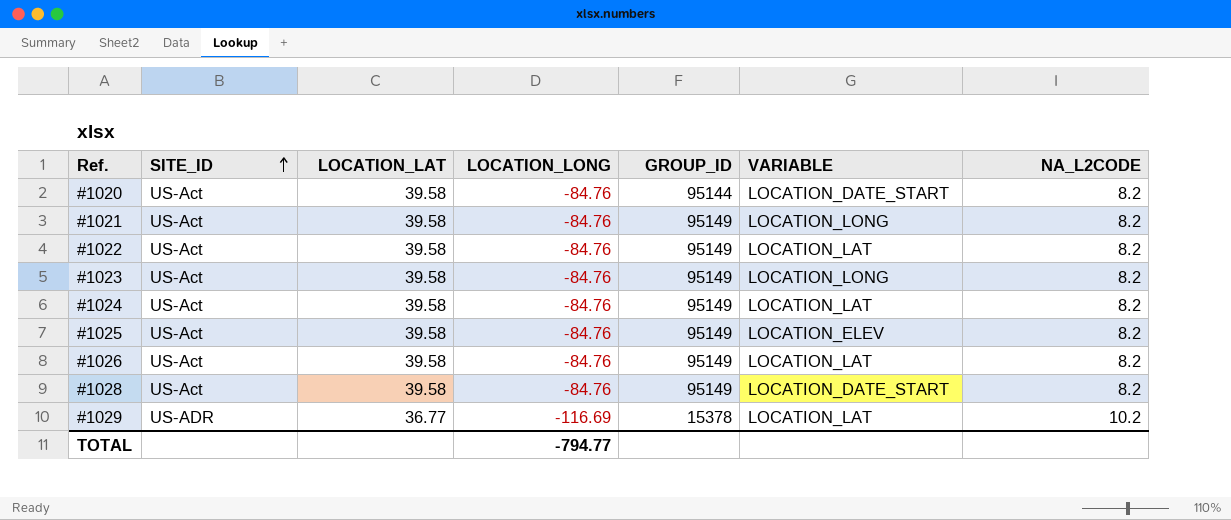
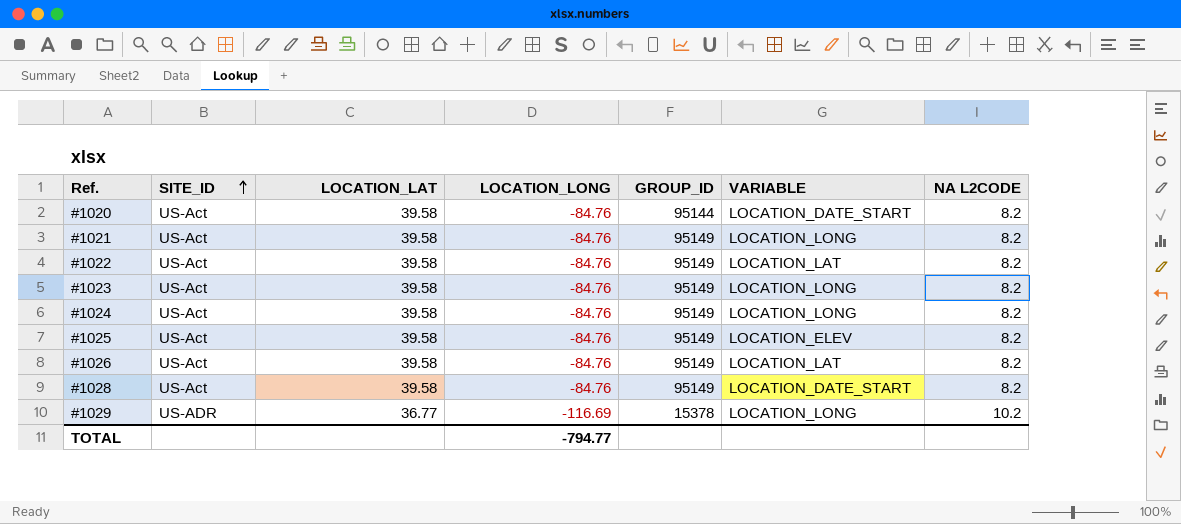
column name: NA_L2CODE -> NA L2CODE
#1024 | VARIABLE: LOCATION_LAT -> LOCATION_LONG
#1029 | VARIABLE: LOCATION_LAT -> LOCATION_LONG

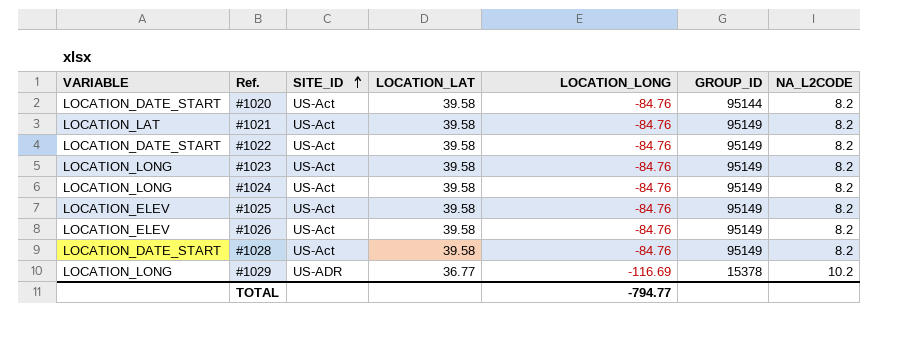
column VARIABLE | position: 6 -> 1
column name: NA L2CODE -> NA_L2CODE
#1021 | VARIABLE: LOCATION_LONG -> LOCATION_LAT
#1022 | VARIABLE: LOCATION_LAT -> LOCATION_DATE_START
#1026 | VARIABLE: LOCATION_LAT -> LOCATION_ELEV

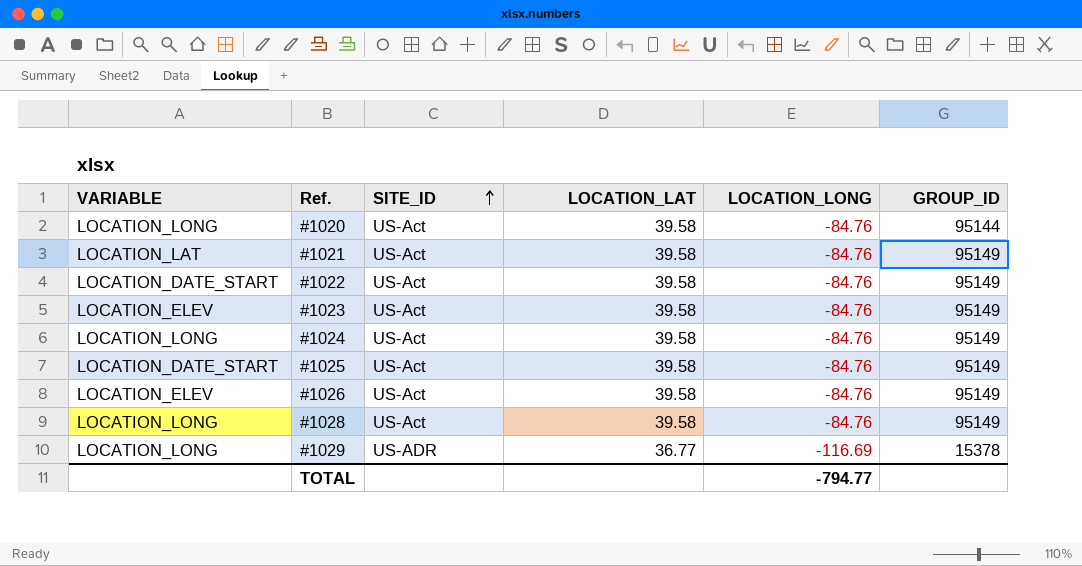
column NA_L2CODE | position: 7 -> none
#1020 | VARIABLE: LOCATION_DATE_START -> LOCATION_LONG
#1023 | VARIABLE: LOCATION_LONG -> LOCATION_ELEV
#1025 | VARIABLE: LOCATION_ELEV -> LOCATION_DATE_START
#1028 | VARIABLE: LOCATION_DATE_START -> LOCATION_LONG

